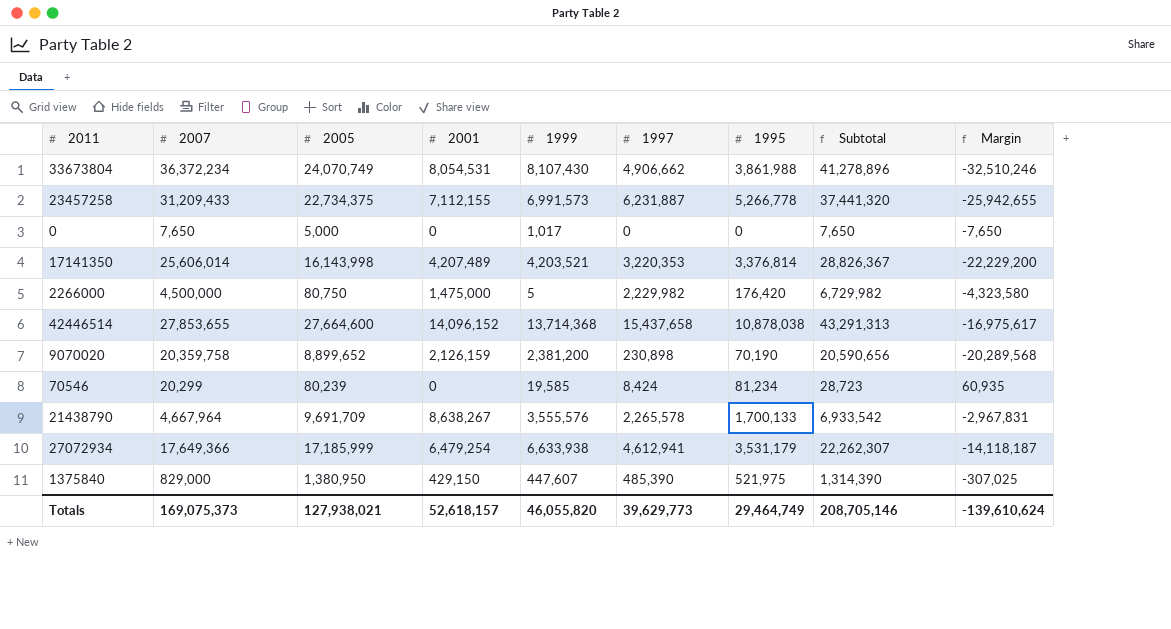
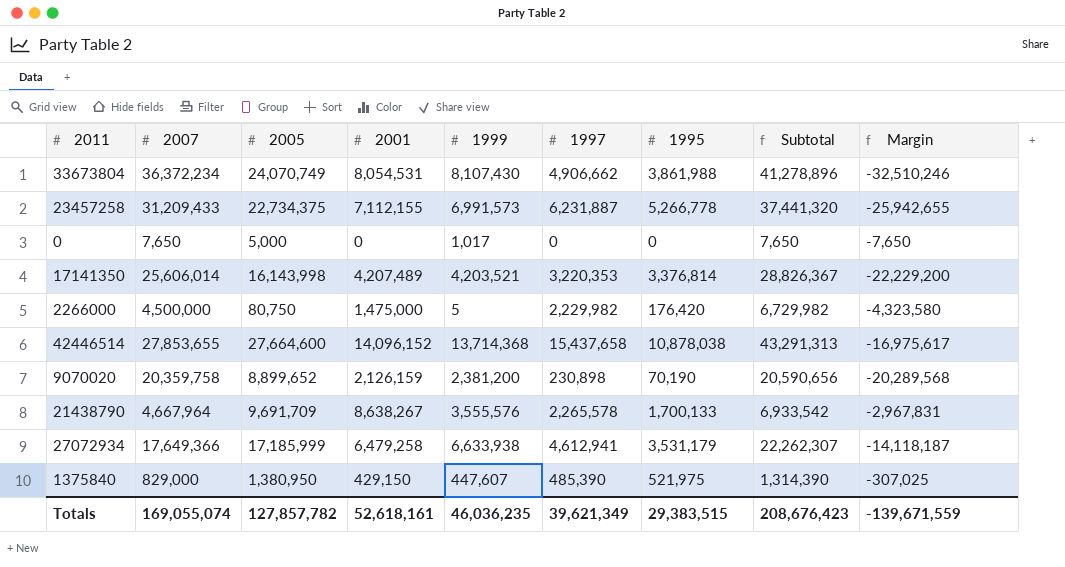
row 70546: 20,299 | 80,239 | 0 | 19,585 | 8,424 | 81,234 | 28,723 | 60,935 -> none
27072934 | 2001: 6,479,254 -> 6,479,258
Totals | 2007: 169,075,373 -> 169,055,074
Totals | 2005: 127,938,021 -> 127,857,782
Totals | 2001: 52,618,157 -> 52,618,161
Totals | 1999: 46,055,820 -> 46,036,235
Totals | 1997: 39,629,773 -> 39,621,349
Totals | 1995: 29,464,749 -> 29,383,515
Totals | Subtotal: 208,705,146 -> 208,676,423
Totals | Margin: -139,610,624 -> -139,671,559

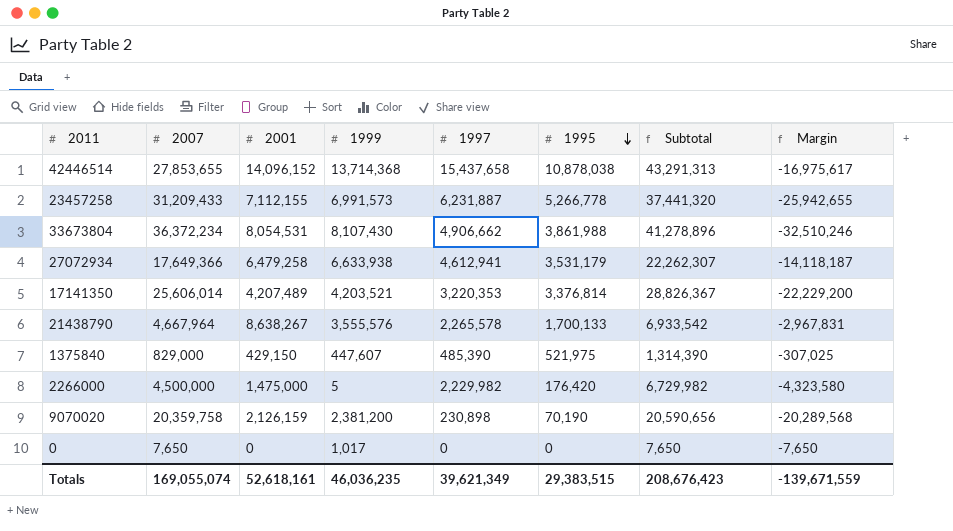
row order: none -> 1995 descending
column 2005 | position: 3 -> none

